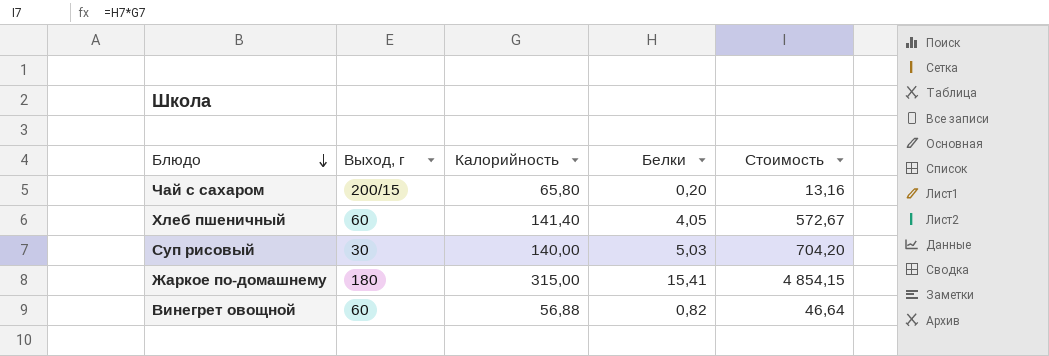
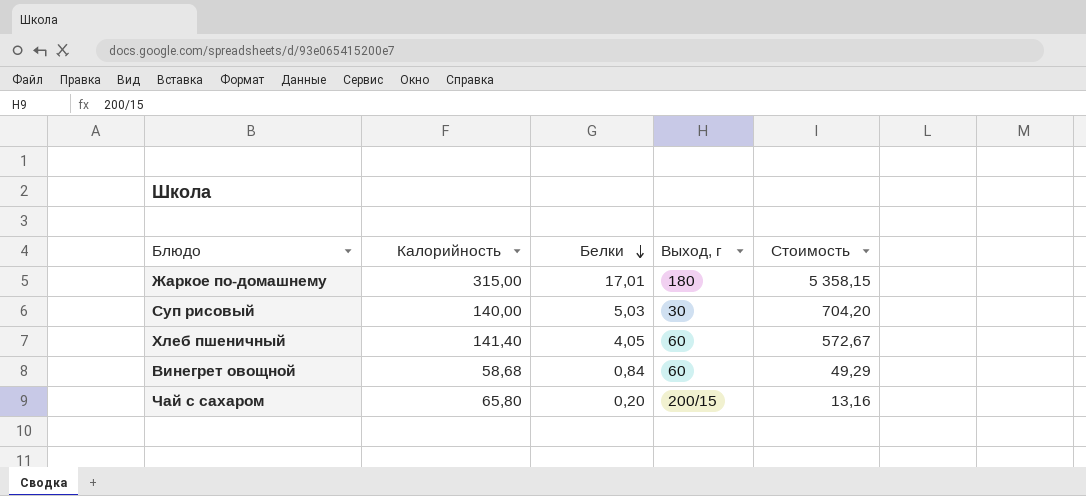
row order: Блюдо descending -> Белки descending
column Выход, г | position: 2 -> 4
Жаркое по-домашнему | Белки: 15,41 -> 17,01
Жаркое по-домашнему | Стоимость: 4 854,15 -> 5 358,15
Винегрет овощной | Калорийность: 56,88 -> 58,68
Винегрет овощной | Белки: 0,82 -> 0,84
Винегрет овощной | Стоимость: 46,64 -> 49,29

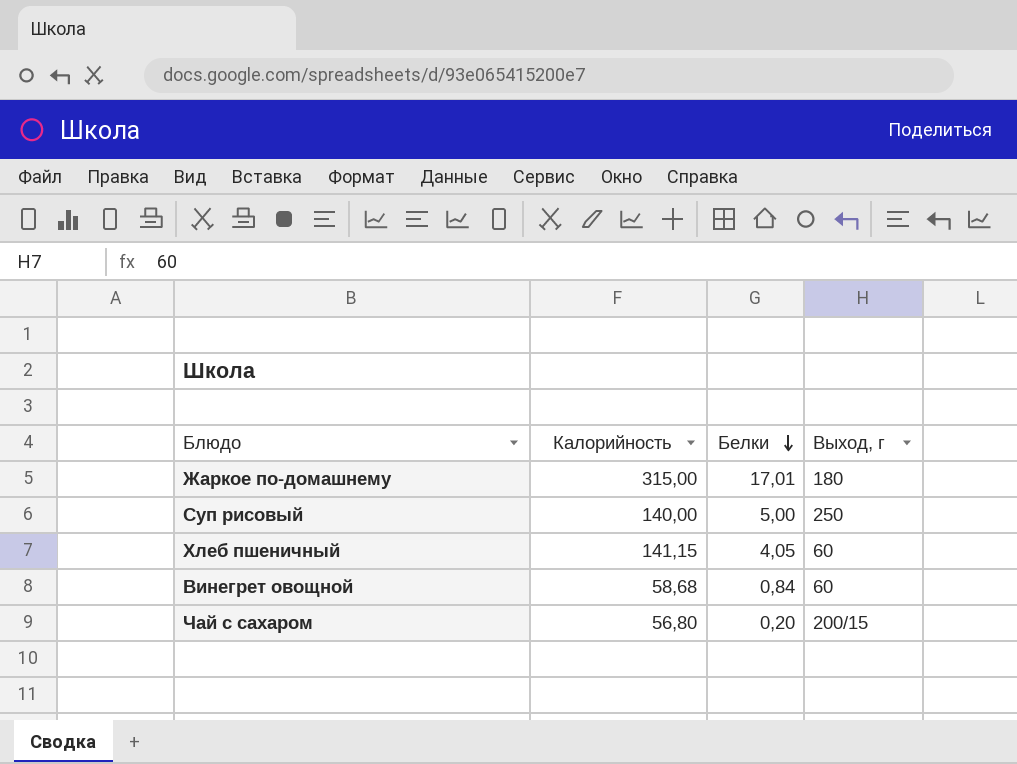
column Стоимость | formula: [Калорийность] * [Белки] -> none
Суп рисовый | Белки: 5,03 -> 5,00
Суп рисовый | Выход, г: 30 -> 250
Хлеб пшеничный | Калорийность: 141,40 -> 141,15
Чай с сахаром | Калорийность: 65,80 -> 56,80

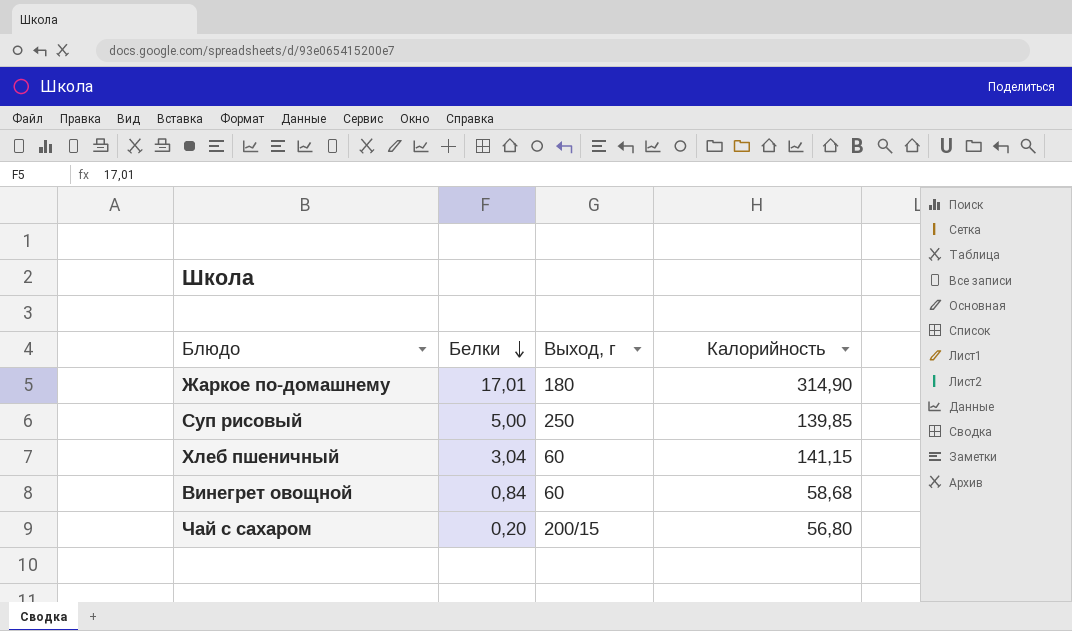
column Калорийность | position: 2 -> 4
Жаркое по-домашнему | Калорийность: 315,00 -> 314,90
Суп рисовый | Калорийность: 140,00 -> 139,85
Хлеб пшеничный | Белки: 4,05 -> 3,04

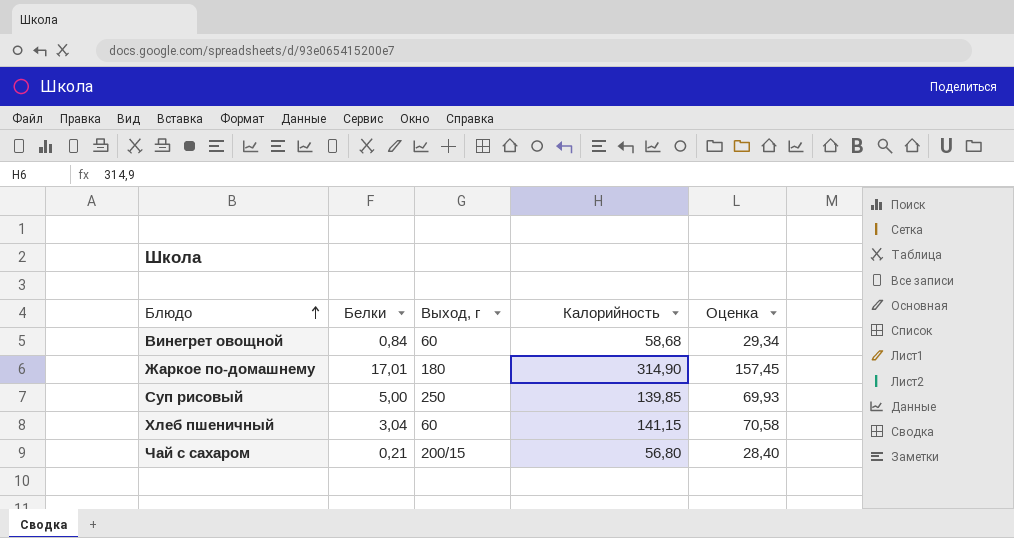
row order: Белки descending -> Блюдо ascending
column Оценка | formula: none -> [Калорийность] * 0,5
Чай с сахаром | Белки: 0,20 -> 0,21

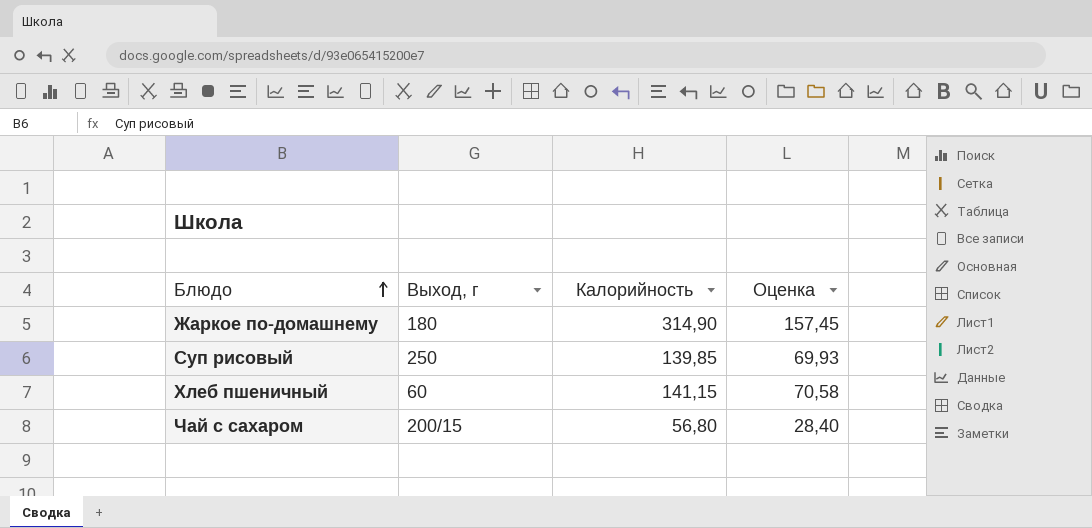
column Белки | position: 2 -> none
row Винегрет овощной: 0,84 | 60 | 58,68 | 29,34 -> none

